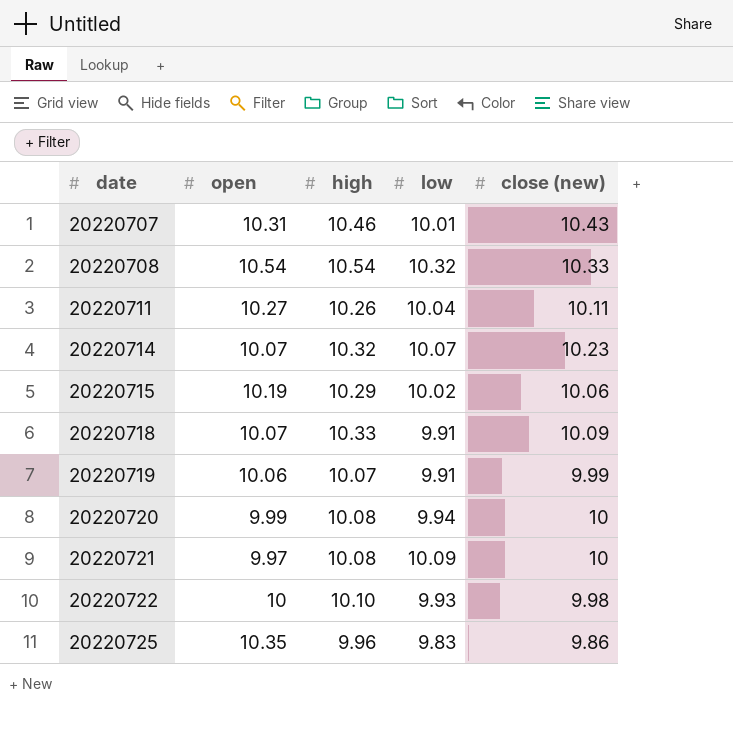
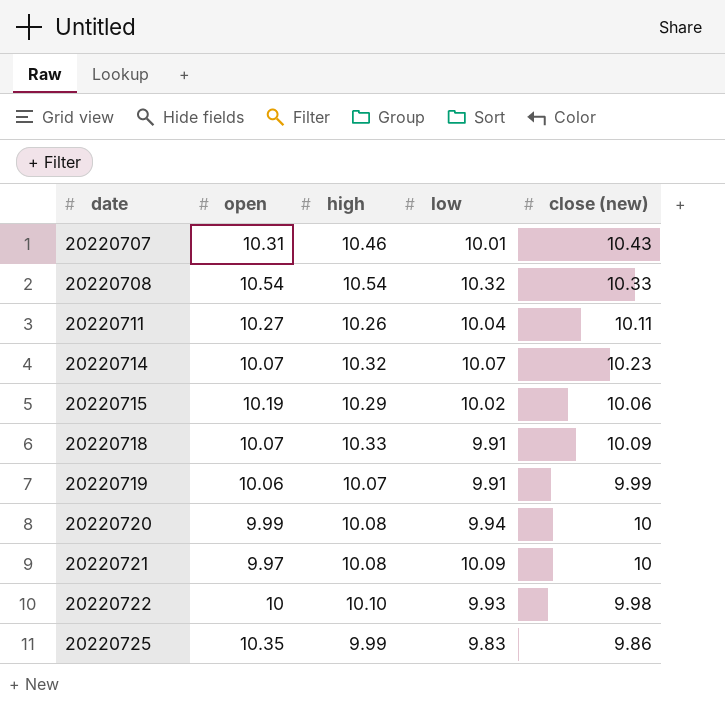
20220725 | high: 9.96 -> 9.99

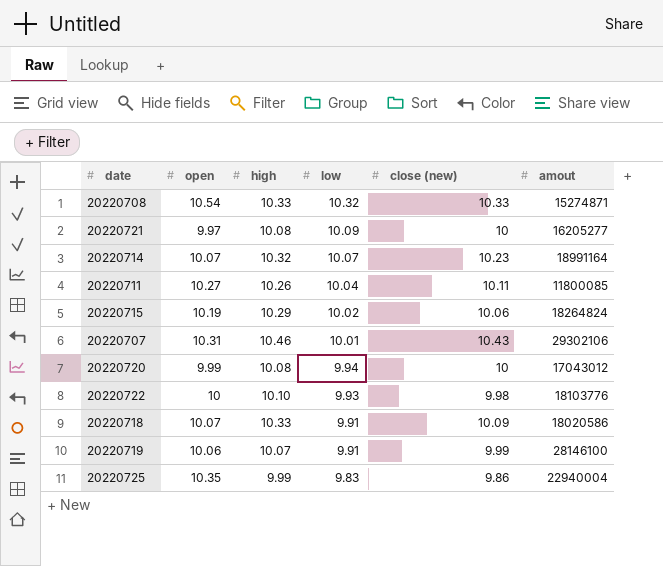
row order: date ascending -> low descending
column amout | position: none -> 6
20220708 | high: 10.54 -> 10.33

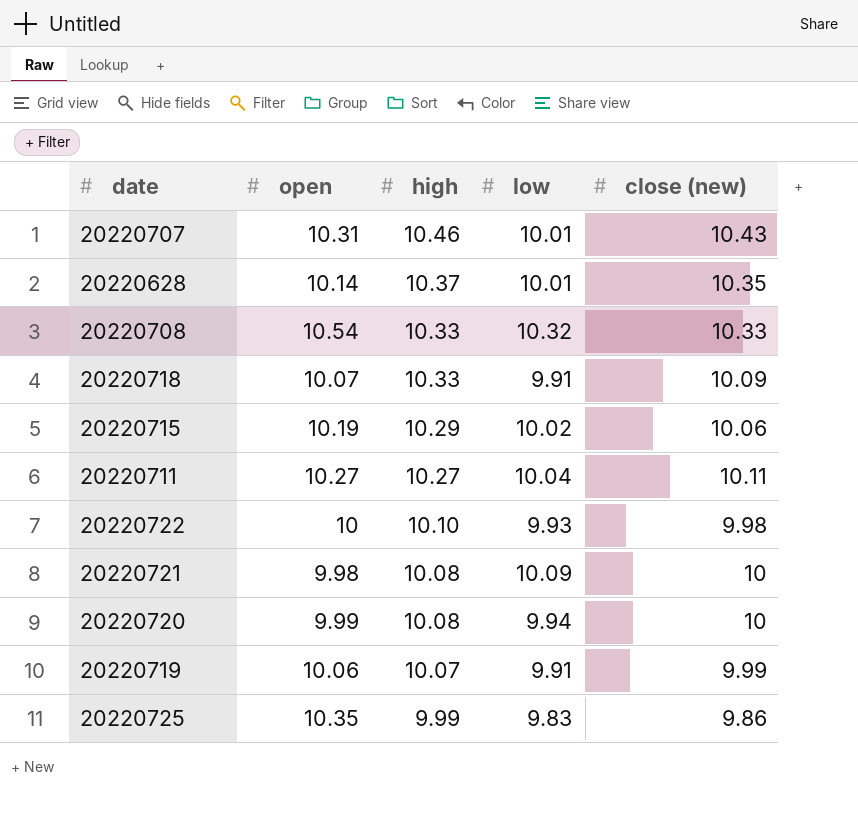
row order: low descending -> high descending
column amout | position: 6 -> none
row 20220714: 10.07 | 10.32 | 10.07 | 10.23 | 18991164 -> none
row 20220628: none -> 10.14 | 10.37 | 10.01 | 10.35
20220711 | high: 10.26 -> 10.27
20220721 | open: 9.97 -> 9.98

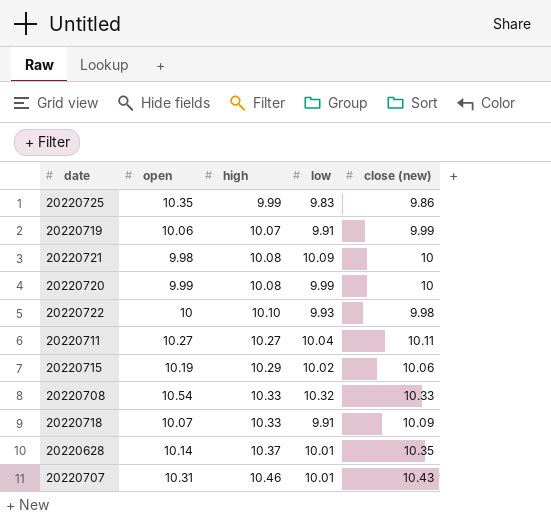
row order: high descending -> high ascending
20220720 | low: 9.94 -> 9.99

